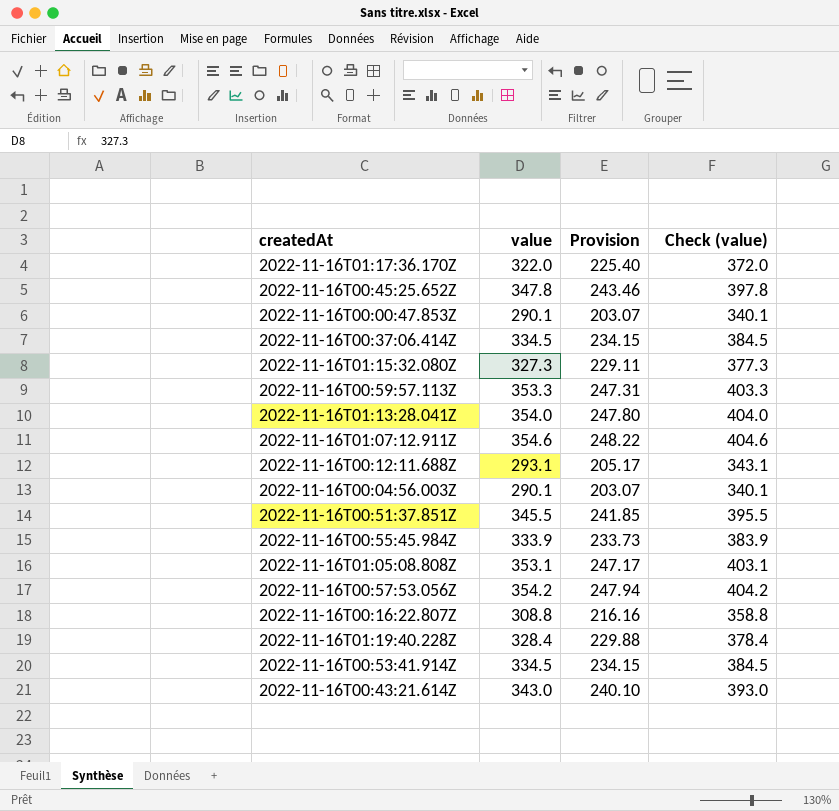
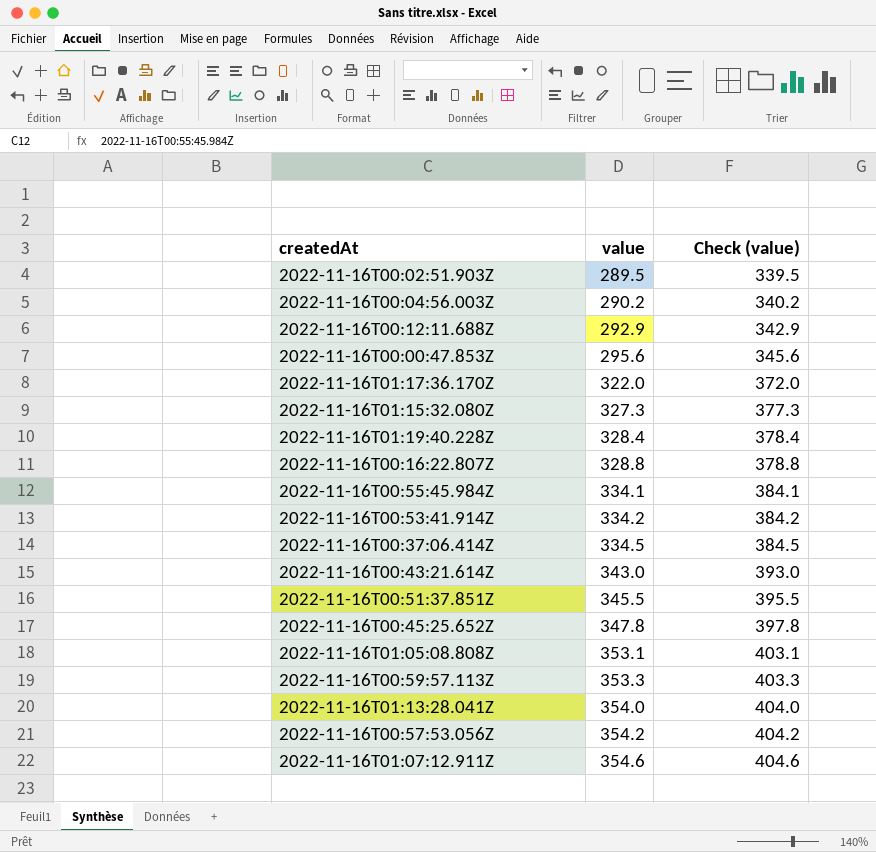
row order: none -> value ascending
column Provision | formula: [value] * 0.7 -> none
row 2022-11-16T00:02:51.903Z: none -> 289.5 | 339.5
2022-11-16T00:04:56.003Z | value: 290.1 -> 290.2
2022-11-16T00:04:56.003Z | Check (value): 340.1 -> 340.2
2022-11-16T00:12:11.688Z | value: 293.1 -> 292.9
2022-11-16T00:12:11.688Z | Check (value): 343.1 -> 342.9
2022-11-16T00:00:47.853Z | value: 290.1 -> 295.6
2022-11-16T00:00:47.853Z | Check (value): 340.1 -> 345.6
2022-11-16T00:16:22.807Z | value: 308.8 -> 328.8
2022-11-16T00:16:22.807Z | Check (value): 358.8 -> 378.8
2022-11-16T00:55:45.984Z | value: 333.9 -> 334.1
2022-11-16T00:55:45.984Z | Check (value): 383.9 -> 384.1
2022-11-16T00:53:41.914Z | value: 334.5 -> 334.2
2022-11-16T00:53:41.914Z | Check (value): 384.5 -> 384.2

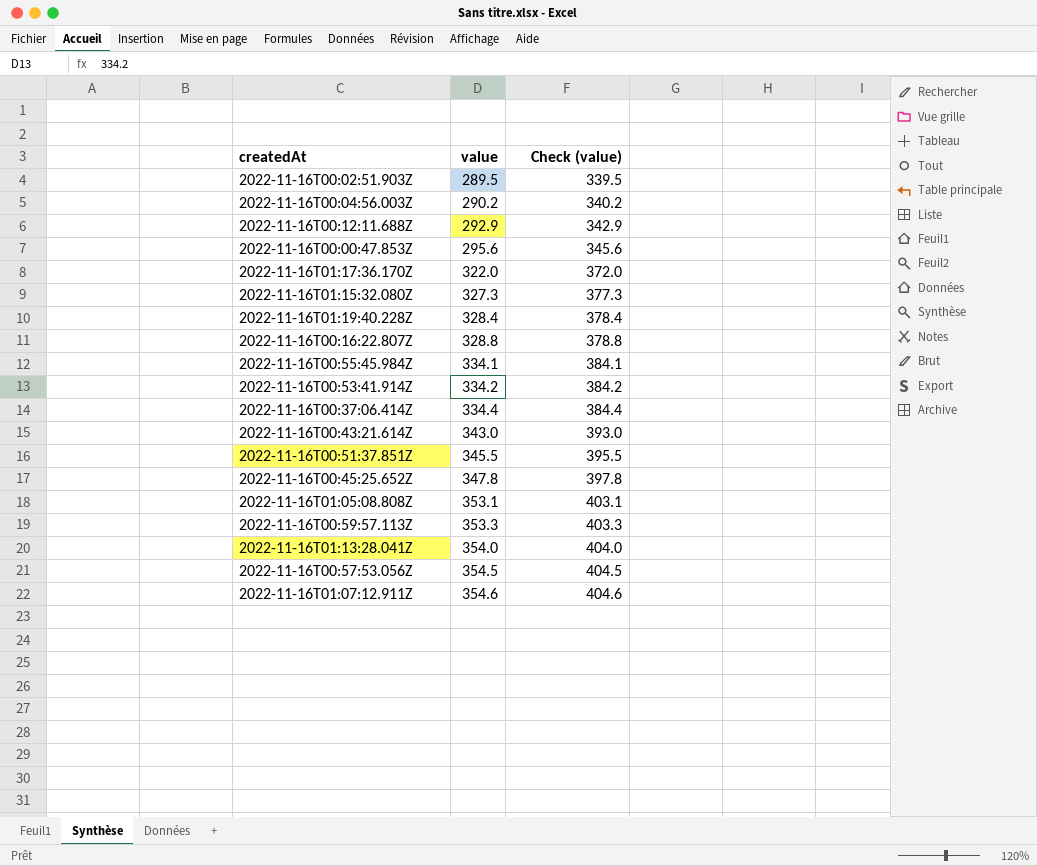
2022-11-16T00:37:06.414Z | value: 334.5 -> 334.4
2022-11-16T00:37:06.414Z | Check (value): 384.5 -> 384.4
2022-11-16T00:57:53.056Z | value: 354.2 -> 354.5
2022-11-16T00:57:53.056Z | Check (value): 404.2 -> 404.5

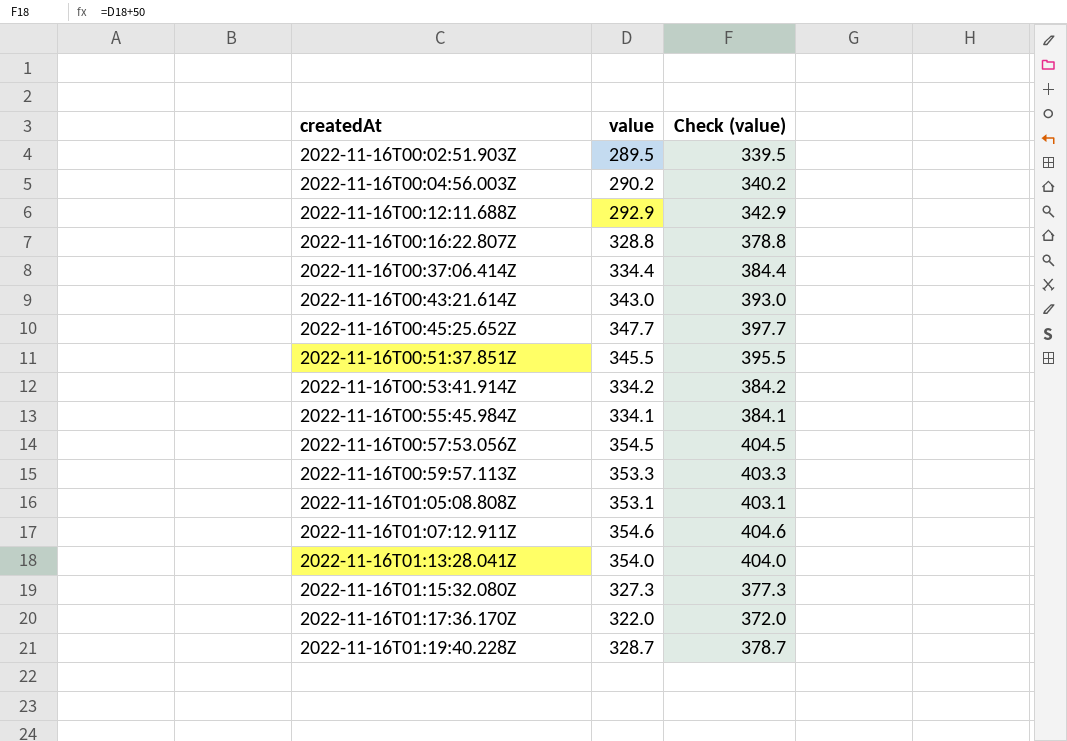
row order: value ascending -> createdAt ascending
row 2022-11-16T00:00:47.853Z: 295.6 | 345.6 -> none
2022-11-16T00:45:25.652Z | value: 347.8 -> 347.7
2022-11-16T00:45:25.652Z | Check (value): 397.8 -> 397.7
2022-11-16T01:19:40.228Z | value: 328.4 -> 328.7
2022-11-16T01:19:40.228Z | Check (value): 378.4 -> 378.7

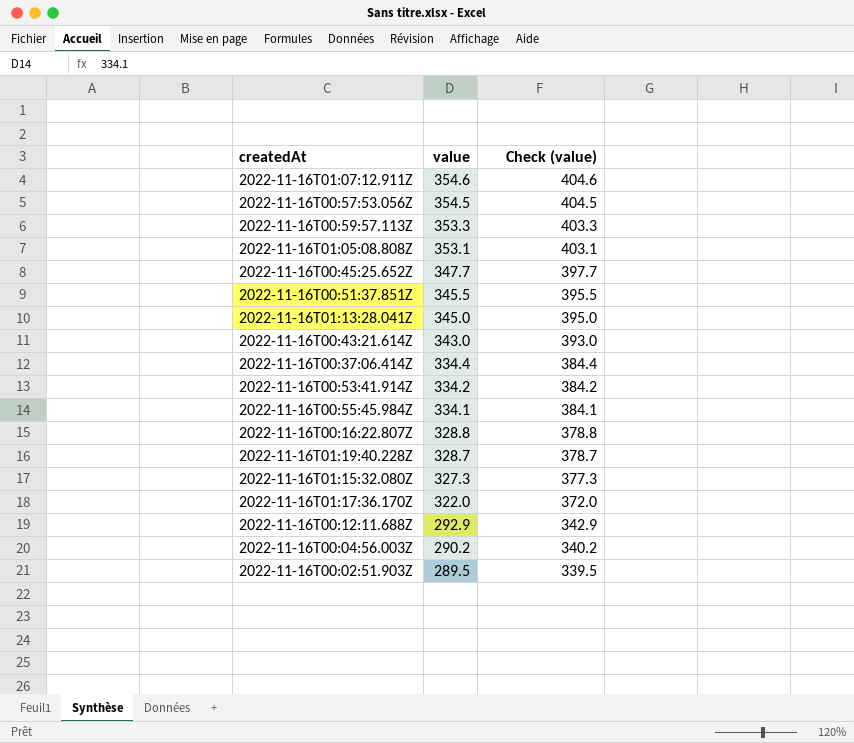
row order: createdAt ascending -> value descending
2022-11-16T01:13:28.041Z | value: 354.0 -> 345.0
2022-11-16T01:13:28.041Z | Check (value): 404.0 -> 395.0

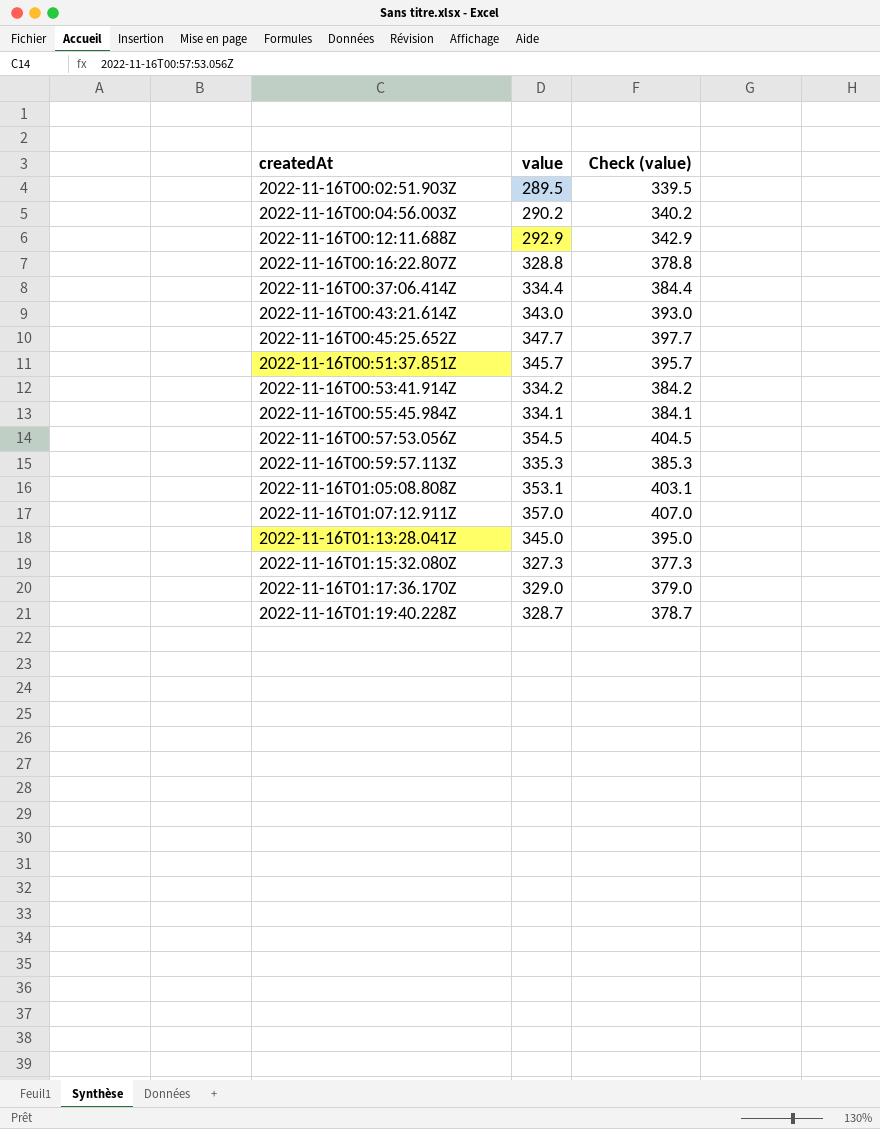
row order: value descending -> createdAt ascending
2022-11-16T00:51:37.851Z | value: 345.5 -> 345.7
2022-11-16T00:51:37.851Z | Check (value): 395.5 -> 395.7
2022-11-16T00:59:57.113Z | value: 353.3 -> 335.3
2022-11-16T00:59:57.113Z | Check (value): 403.3 -> 385.3
2022-11-16T01:07:12.911Z | value: 354.6 -> 357.0
2022-11-16T01:07:12.911Z | Check (value): 404.6 -> 407.0
2022-11-16T01:17:36.170Z | value: 322.0 -> 329.0
2022-11-16T01:17:36.170Z | Check (value): 372.0 -> 379.0

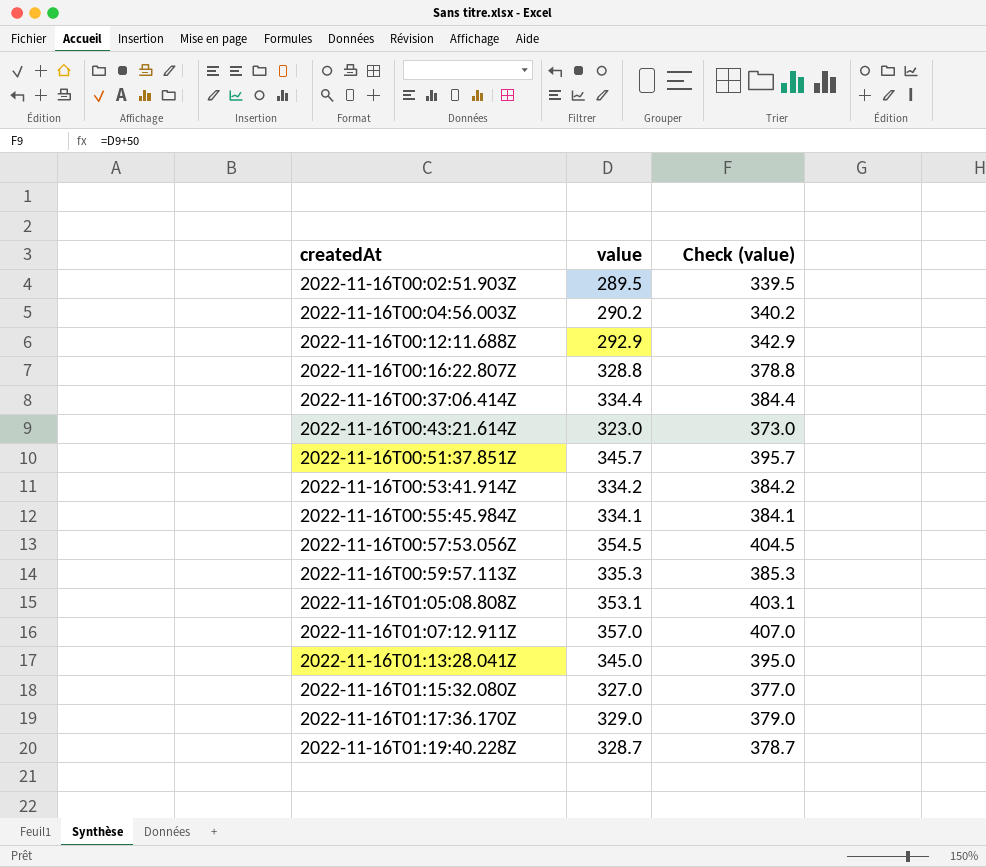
row 2022-11-16T00:45:25.652Z: 347.7 | 397.7 -> none
2022-11-16T00:43:21.614Z | value: 343.0 -> 323.0
2022-11-16T00:43:21.614Z | Check (value): 393.0 -> 373.0
2022-11-16T01:15:32.080Z | value: 327.3 -> 327.0
2022-11-16T01:15:32.080Z | Check (value): 377.3 -> 377.0

